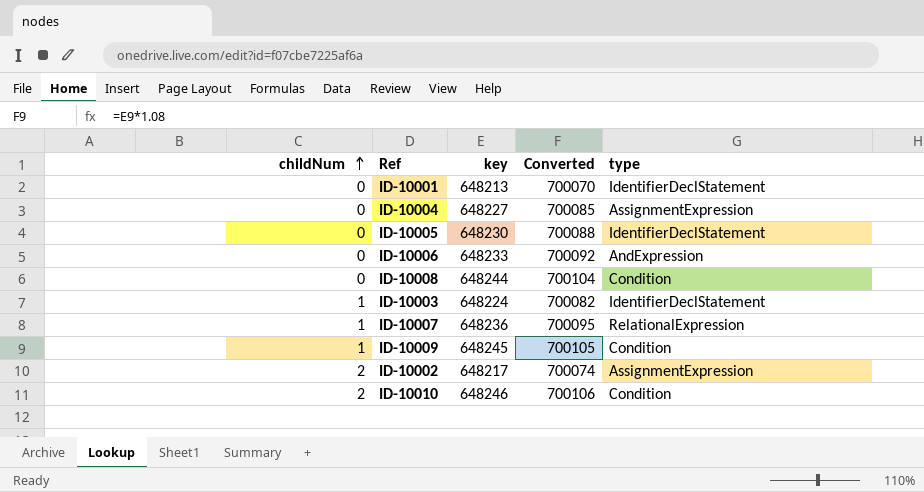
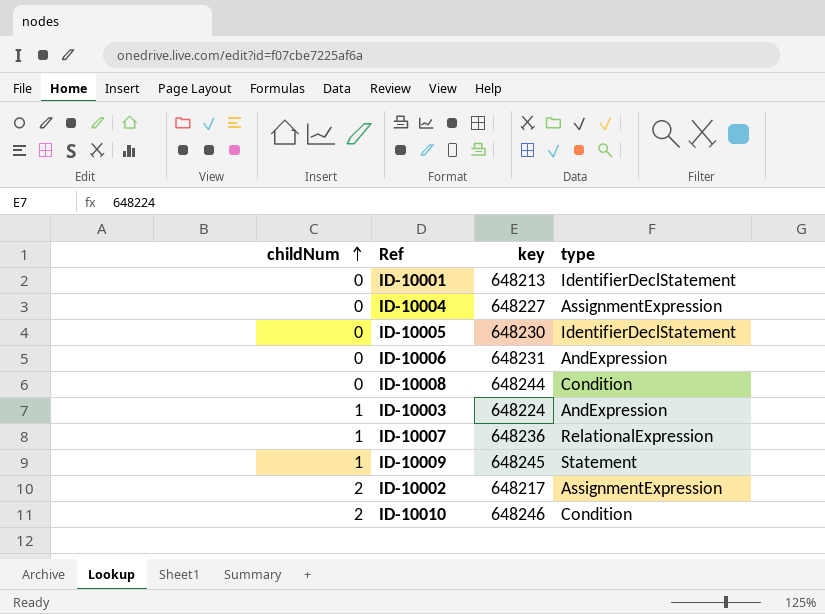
column Converted | formula: [key] * 1.08 -> none
ID-10006 | key: 648233 -> 648231
ID-10003 | type: IdentifierDeclStatement -> AndExpression
ID-10009 | type: Condition -> Statement

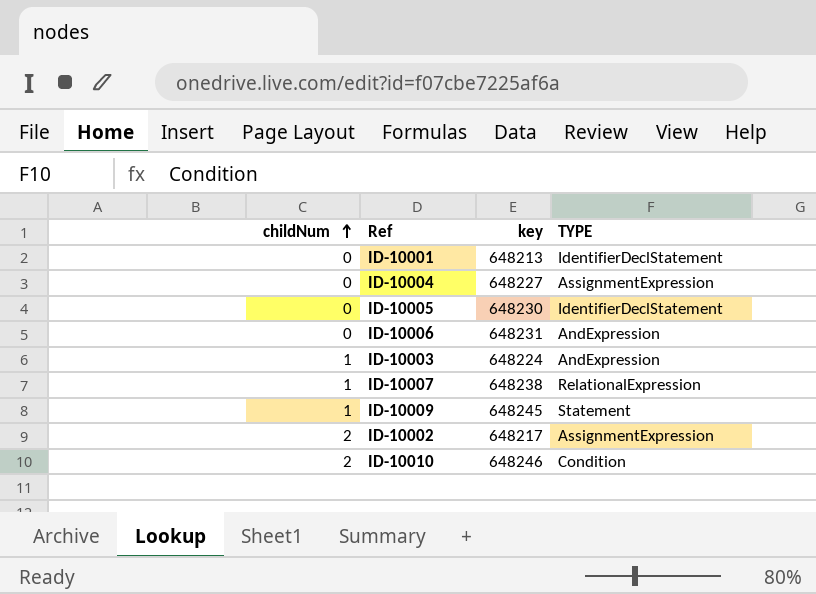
column name: type -> TYPE
row ID-10008: 0 | 648244 | Condition -> none
ID-10007 | key: 648236 -> 648238

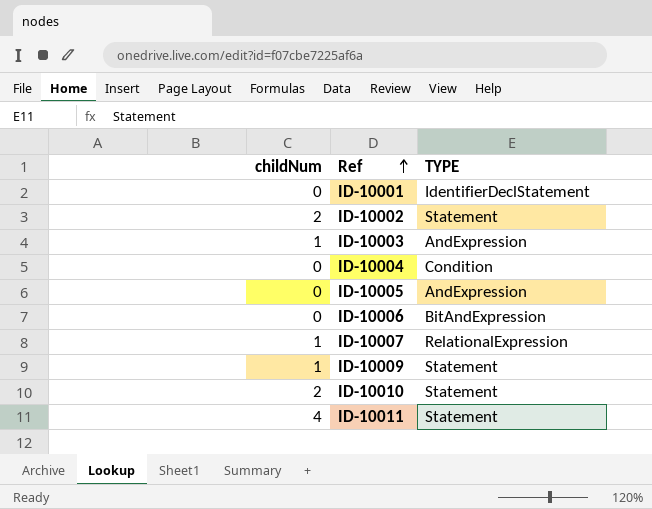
row order: childNum ascending -> Ref ascending
column key | position: 3 -> none
ID-10002 | TYPE: AssignmentExpression -> Statement
ID-10004 | TYPE: AssignmentExpression -> Condition
ID-10005 | TYPE: IdentifierDeclStatement -> AndExpression
ID-10006 | TYPE: AndExpression -> BitAndExpression
ID-10010 | TYPE: Condition -> Statement
row ID-10011: none -> 4 | Statement

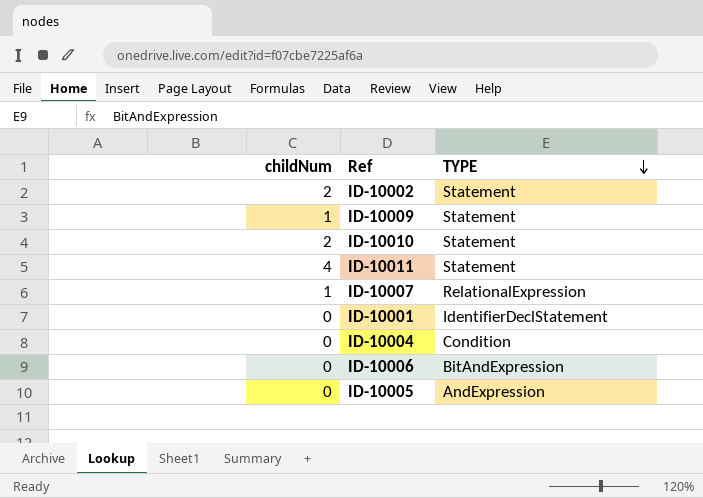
row order: Ref ascending -> TYPE descending
row ID-10003: 1 | AndExpression -> none

